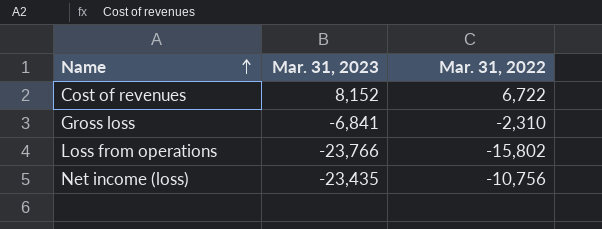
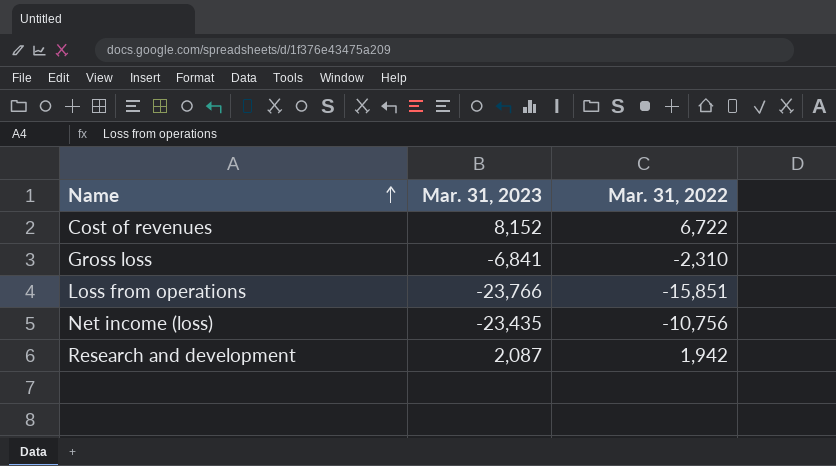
Loss from operations | Mar. 31, 2022: -15,802 -> -15,851
row Research and development: none -> 2,087 | 1,942

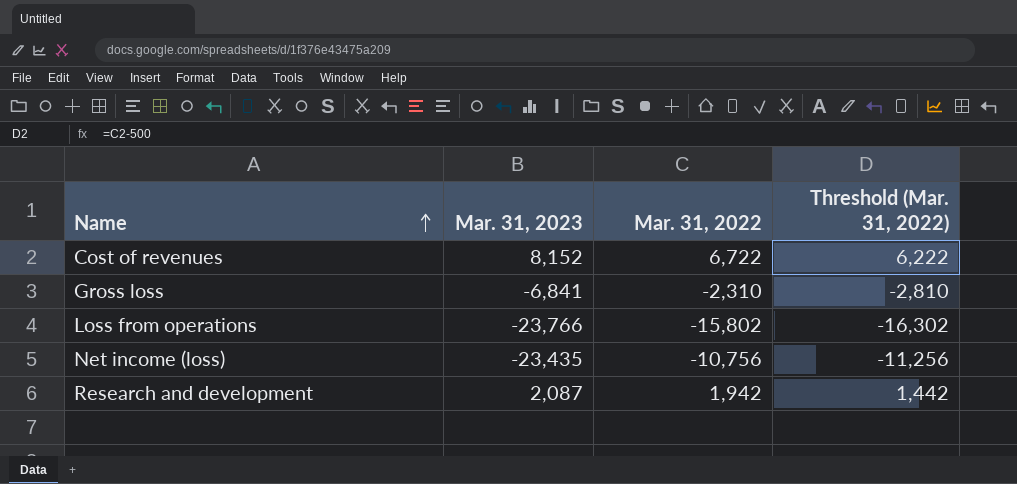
column Threshold (Mar. 31, 2022) | formula: none -> [Mar. 31, 2022] - 500
Loss from operations | Mar. 31, 2022: -15,851 -> -15,802

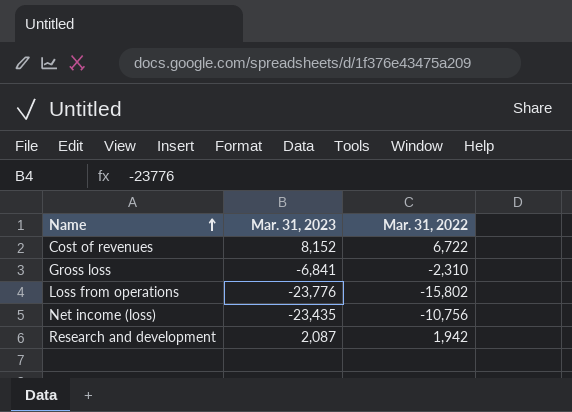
column Threshold (Mar. 31, 2022) | formula: [Mar. 31, 2022] - 500 -> none
Loss from operations | Mar. 31, 2023: -23,766 -> -23,776

